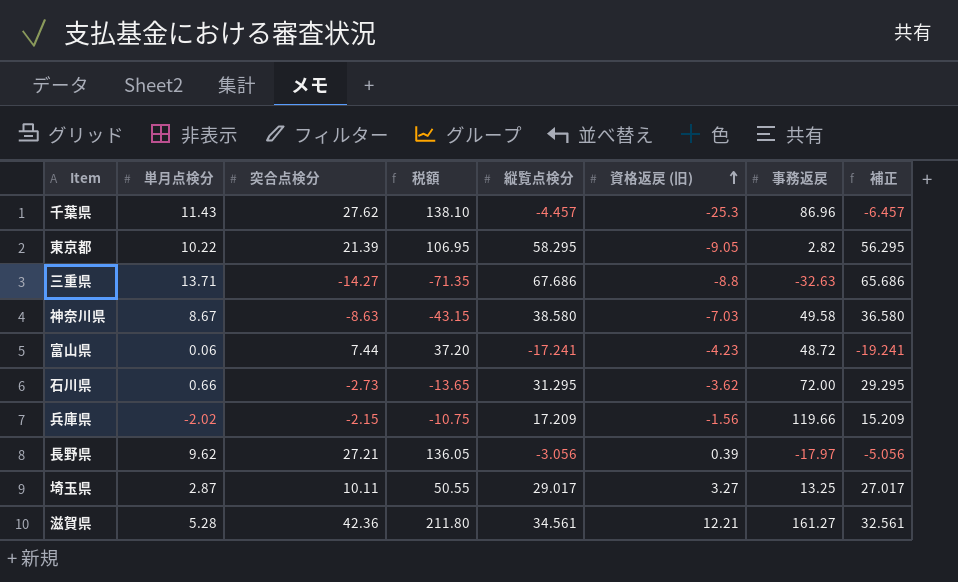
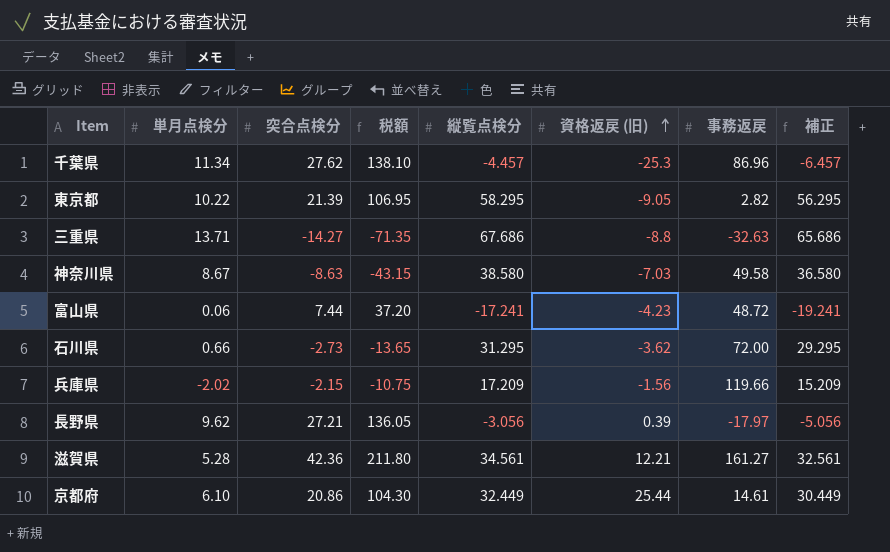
row 埼玉県: 2.87 | 10.11 | 50.55 | 29.017 | 3.27 | 13.25 | 27.017 -> none
千葉県 | 単月点検分: 11.43 -> 11.34
row 京都府: none -> 6.10 | 20.86 | 104.30 | 32.449 | 25.44 | 14.61 | 30.449

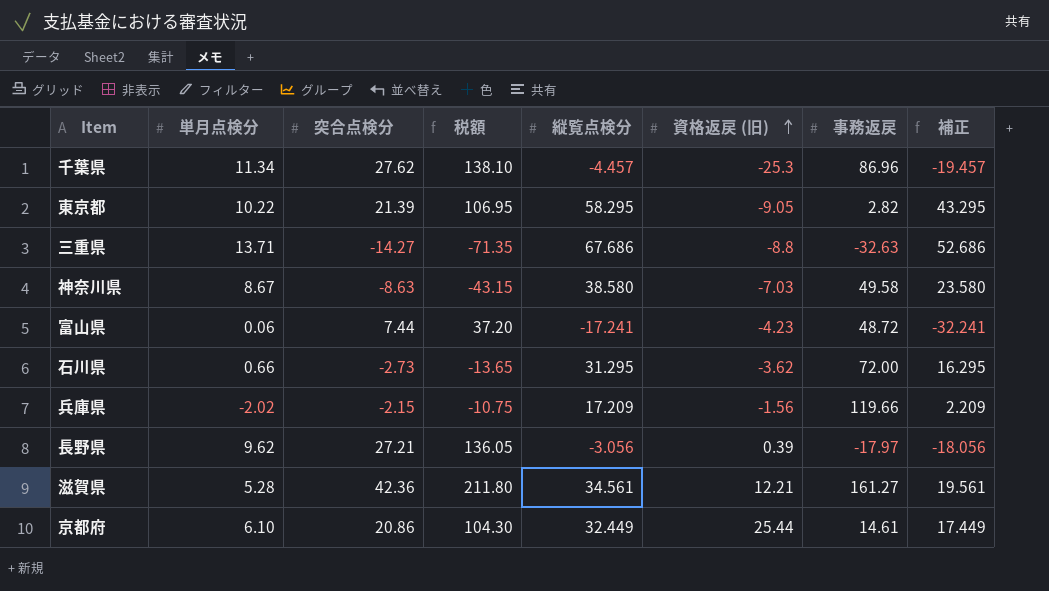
column 補正 | formula: [縦覧点検分] - 2 -> [縦覧点検分] - 15

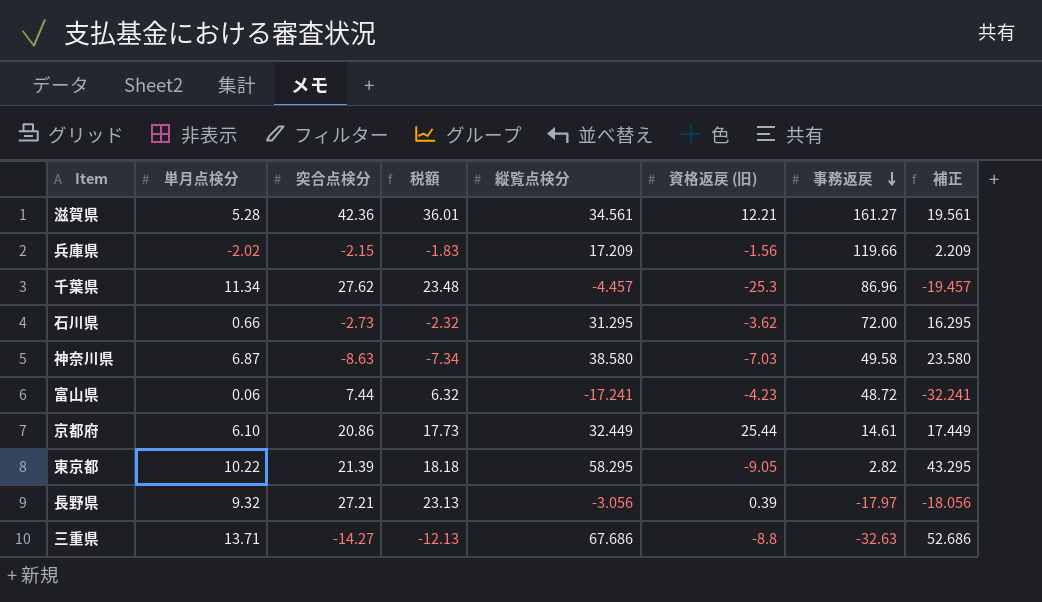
row order: 資格返戻 (旧) ascending -> 事務返戻 descending
column 税額 | formula: [突合点検分] * 5 -> [突合点検分] * 0.85
神奈川県 | 単月点検分: 8.67 -> 6.87
長野県 | 単月点検分: 9.62 -> 9.32

